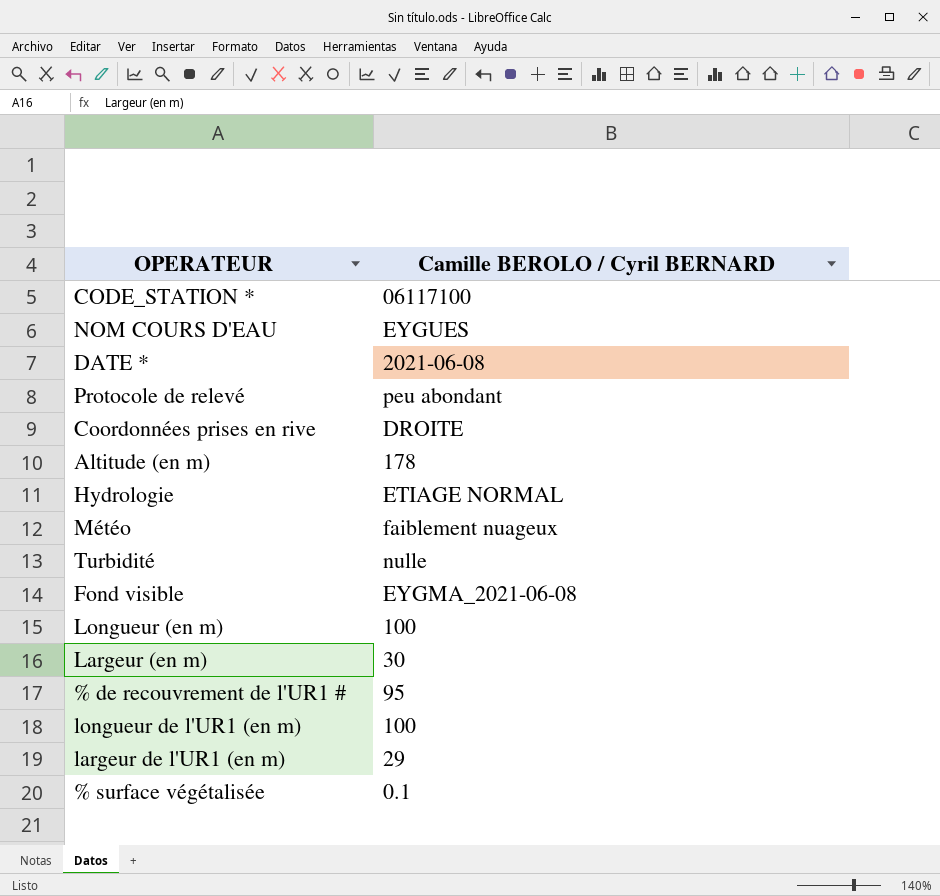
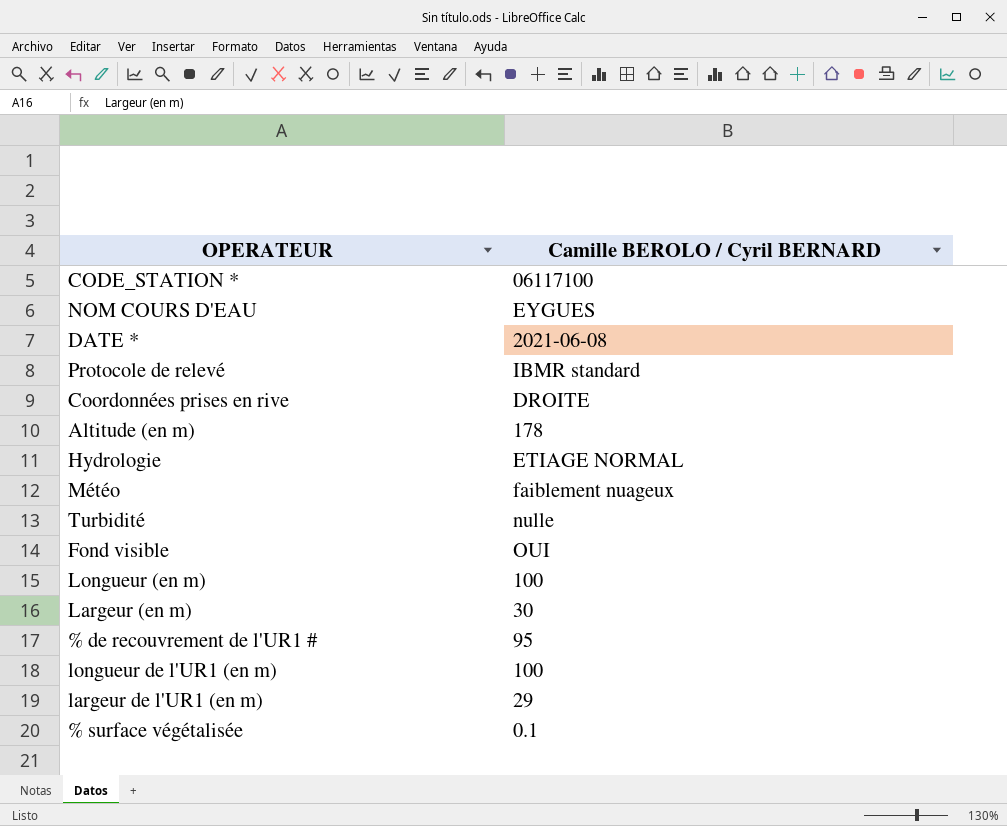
Protocole de relevé | Camille BEROLO / Cyril BERNARD: peu abondant -> IBMR standard
Fond visible | Camille BEROLO / Cyril BERNARD: EYGMA_2021-06-08 -> OUI

